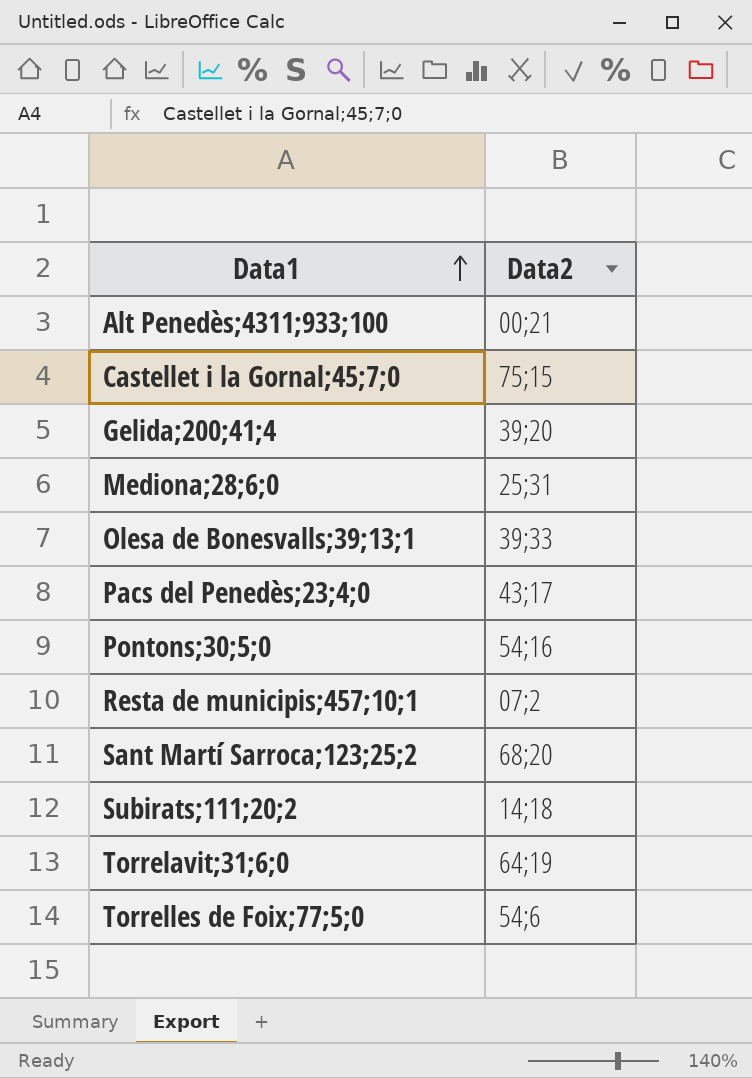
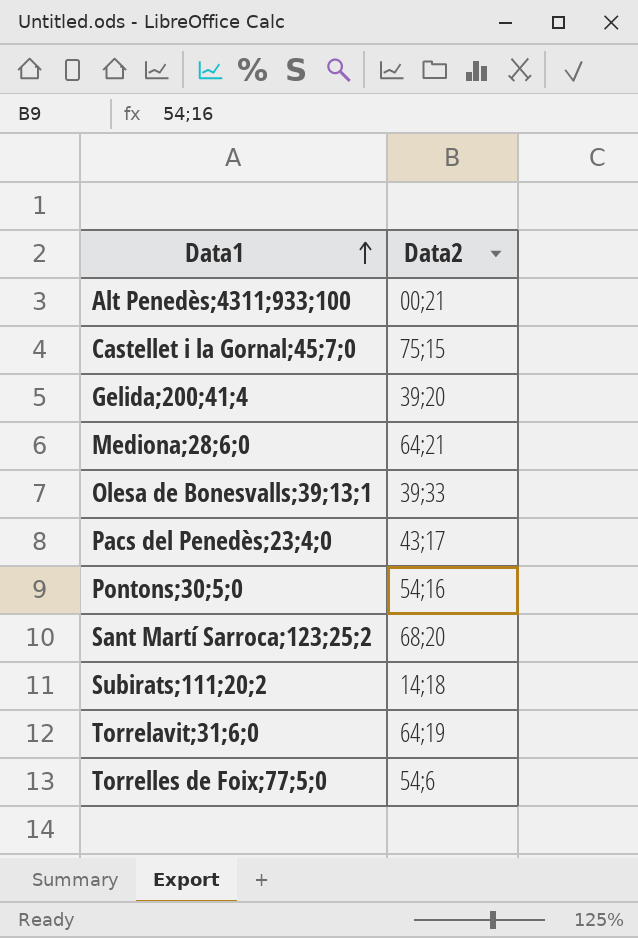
row Resta de municipis;457;10;1: 07;2 -> none
Mediona;28;6;0 | Data2: 25;31 -> 64;21

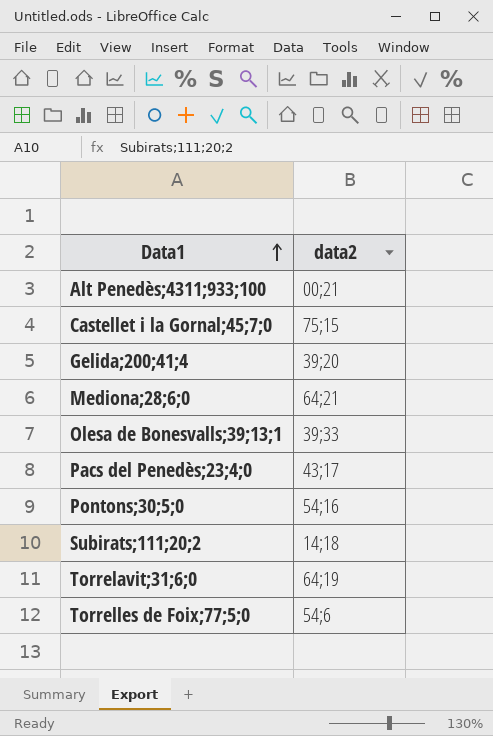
column name: Data2 -> data2
row Sant Martí Sarroca;123;25;2: 68;20 -> none

